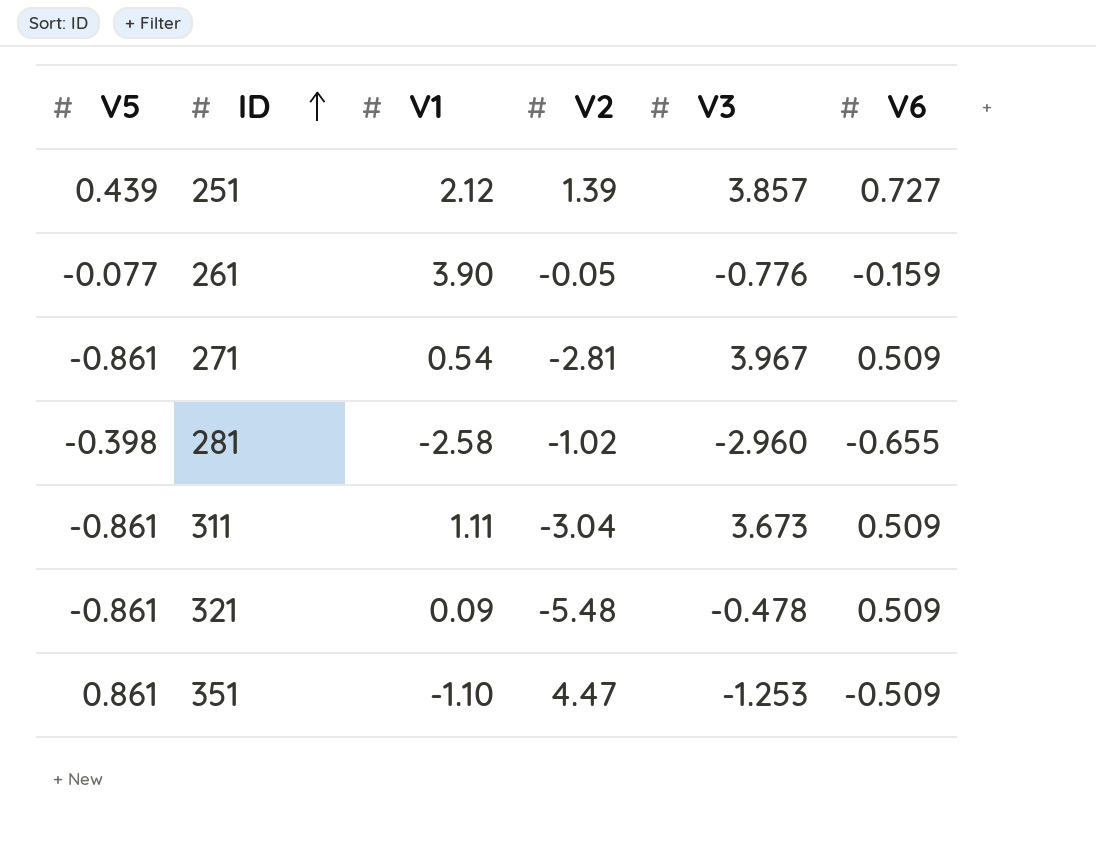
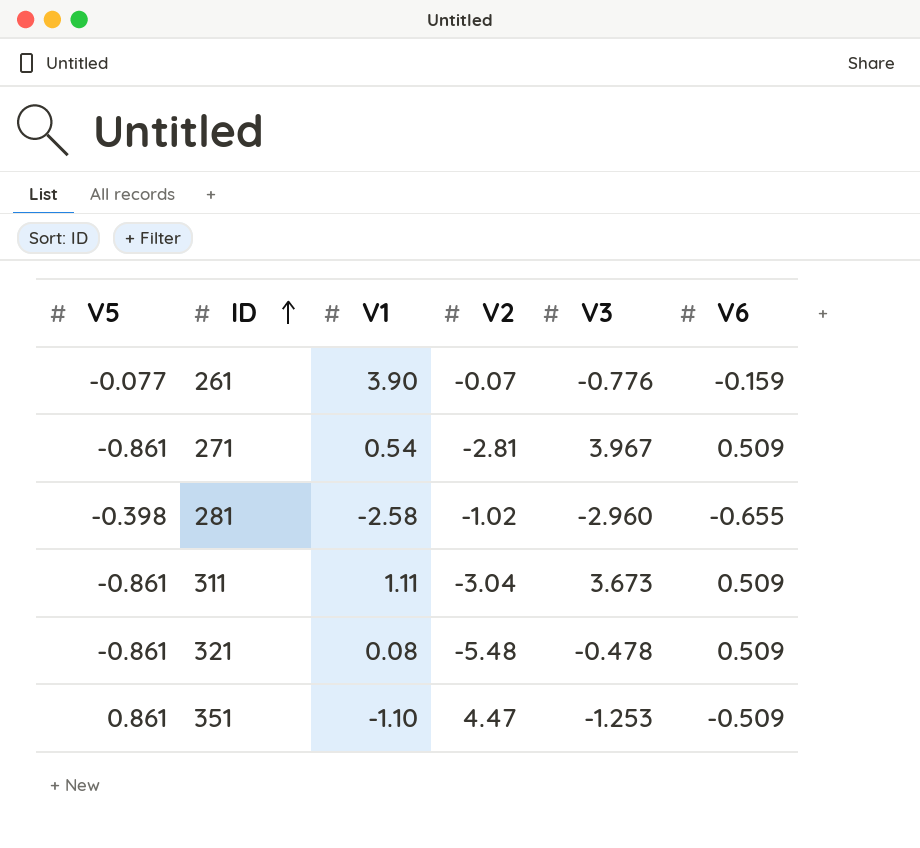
row 251: 0.439 | 2.12 | 1.39 | 3.857 | 0.727 -> none
261 | V2: -0.05 -> -0.07
321 | V1: 0.09 -> 0.08

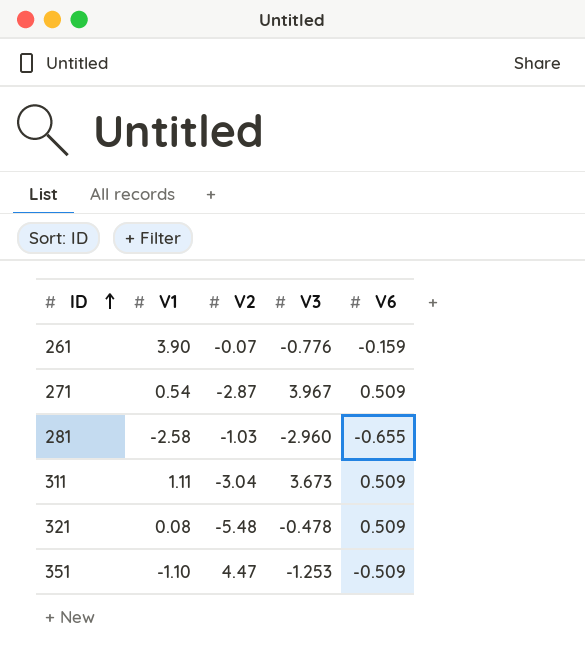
column V5 | position: 1 -> none
271 | V2: -2.81 -> -2.87
281 | V2: -1.02 -> -1.03

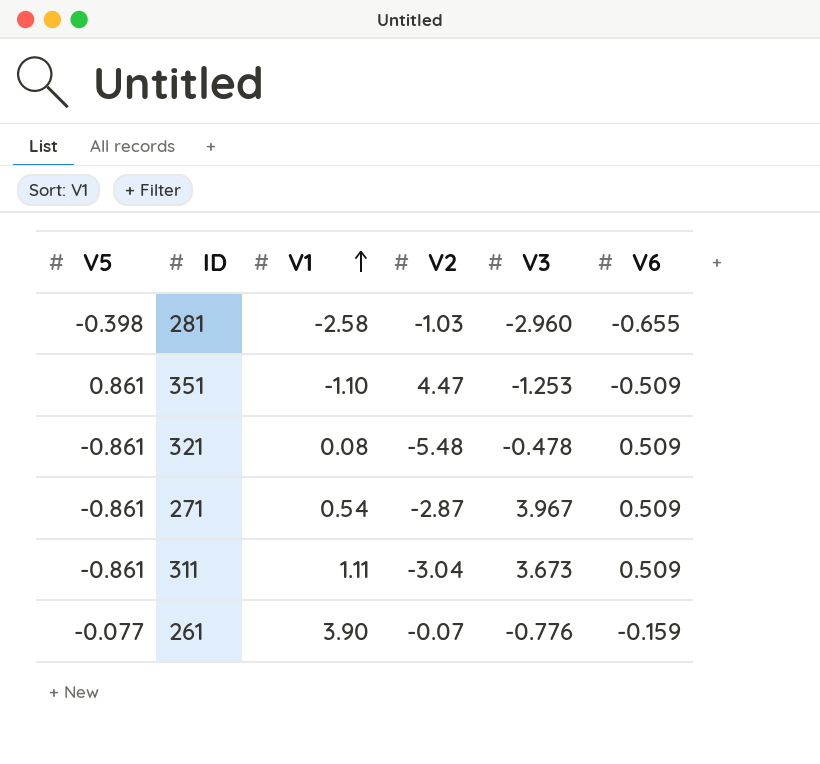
row order: ID ascending -> V1 ascending
column V5 | position: none -> 1

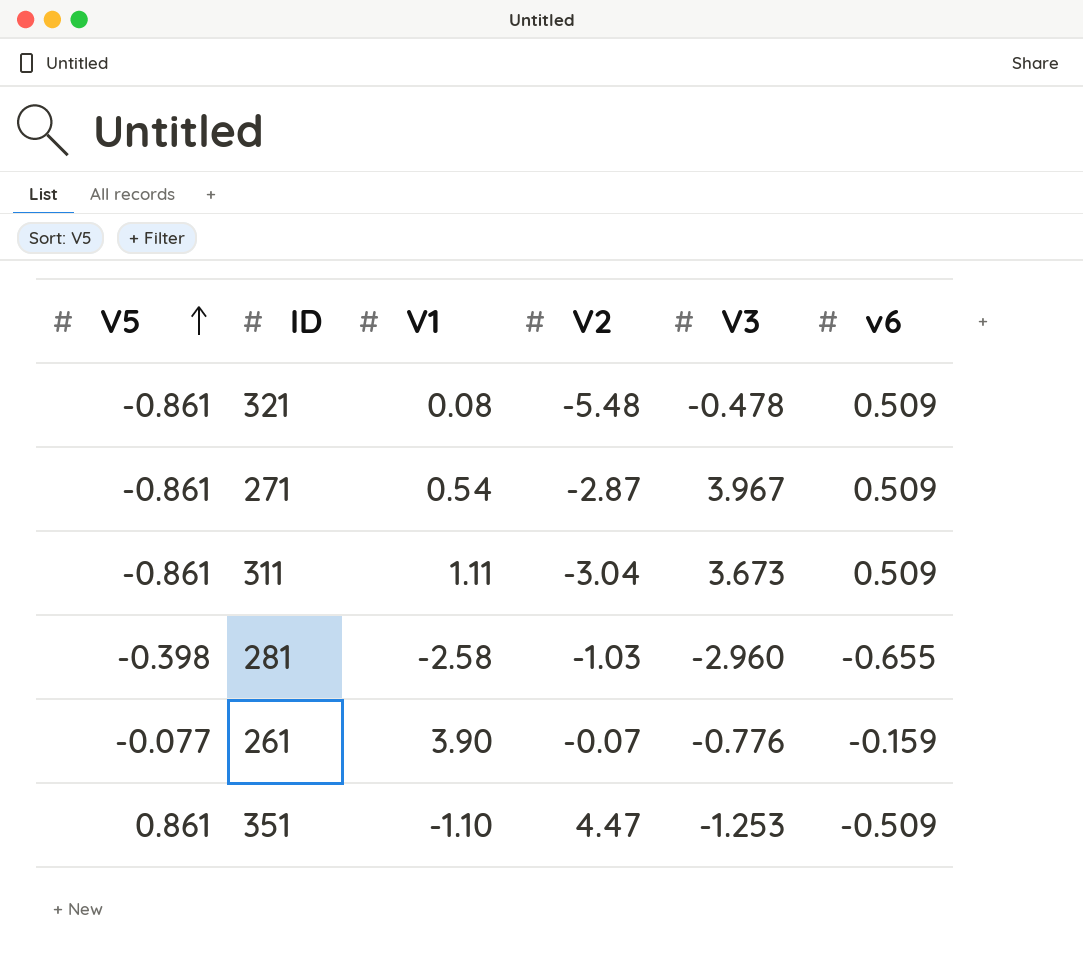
row order: V1 ascending -> V5 ascending
column name: V6 -> v6

